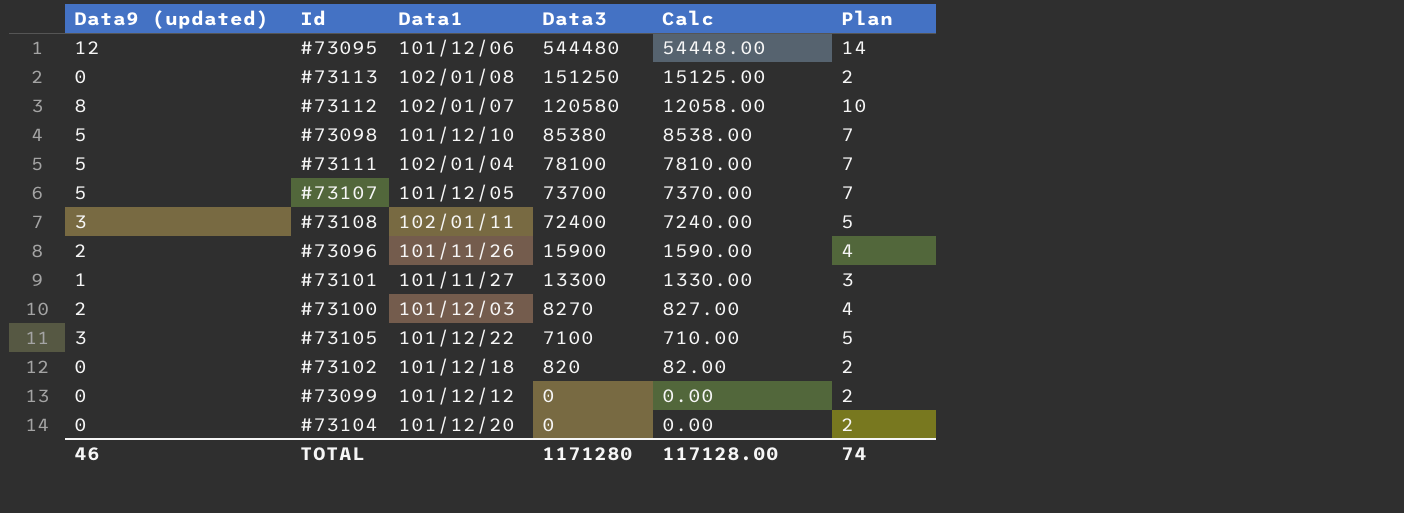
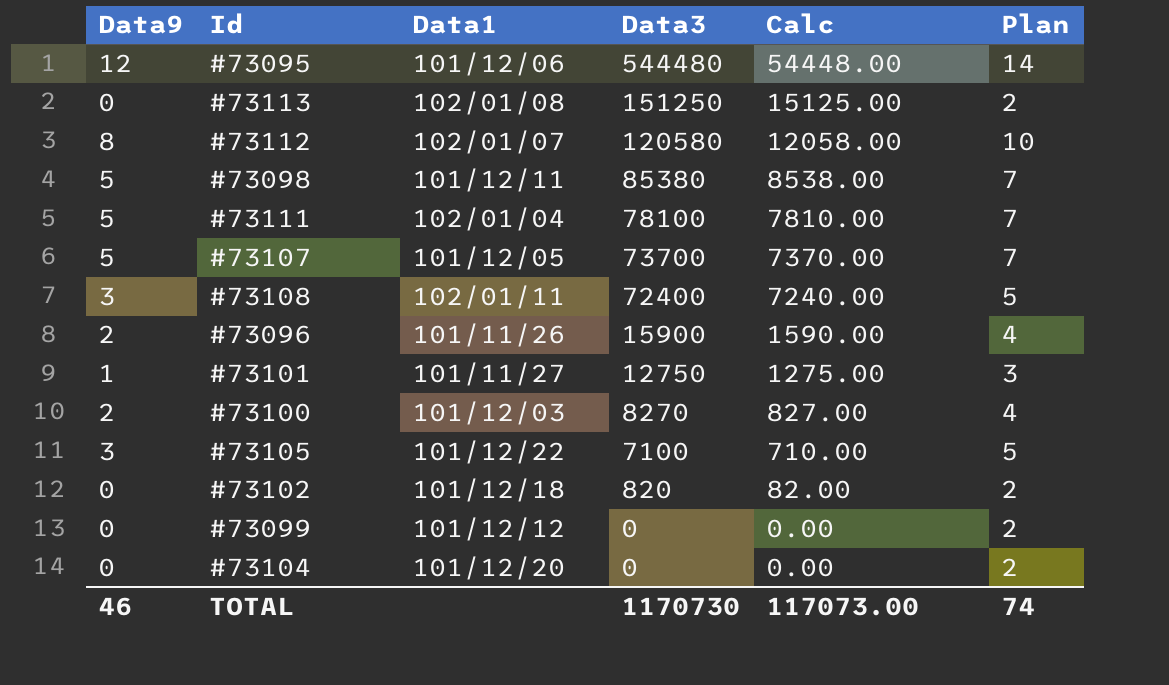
column name: Data9 (updated) -> Data9
#73098 | Data1: 101/12/10 -> 101/12/11
#73101 | Data3: 13300 -> 12750
#73101 | Calc: 1330.00 -> 1275.00
TOTAL | Data3: 1171280 -> 1170730
TOTAL | Calc: 117128.00 -> 117073.00

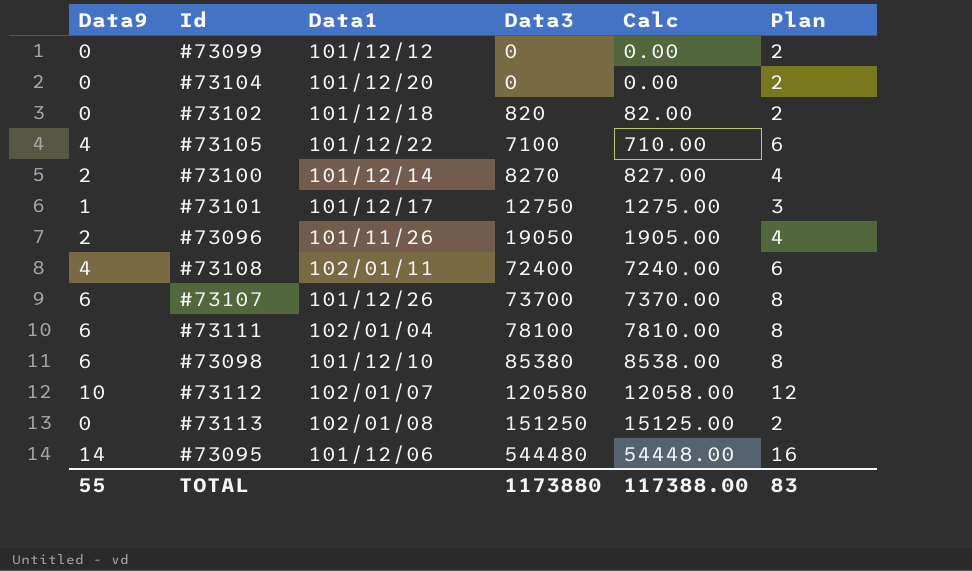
row order: Data3 descending -> Data3 ascending
#73105 | Data9: 3 -> 4
#73105 | Plan: 5 -> 6
#73100 | Data1: 101/12/03 -> 101/12/14
#73101 | Data1: 101/11/27 -> 101/12/17
#73096 | Data3: 15900 -> 19050
#73096 | Calc: 1590.00 -> 1905.00
#73108 | Data9: 3 -> 4
#73108 | Plan: 5 -> 6
#73107 | Data9: 5 -> 6
#73107 | Data1: 101/12/05 -> 101/12/26
#73107 | Plan: 7 -> 8
#73111 | Data9: 5 -> 6
#73111 | Plan: 7 -> 8
#73098 | Data9: 5 -> 6
#73098 | Data1: 101/12/11 -> 101/12/10
#73098 | Plan: 7 -> 8
#73112 | Data9: 8 -> 10
#73112 | Plan: 10 -> 12
#73095 | Data9: 12 -> 14
#73095 | Plan: 14 -> 16
TOTAL | Data9: 46 -> 55
TOTAL | Data3: 1170730 -> 1173880
TOTAL | Calc: 117073.00 -> 117388.00
TOTAL | Plan: 74 -> 83

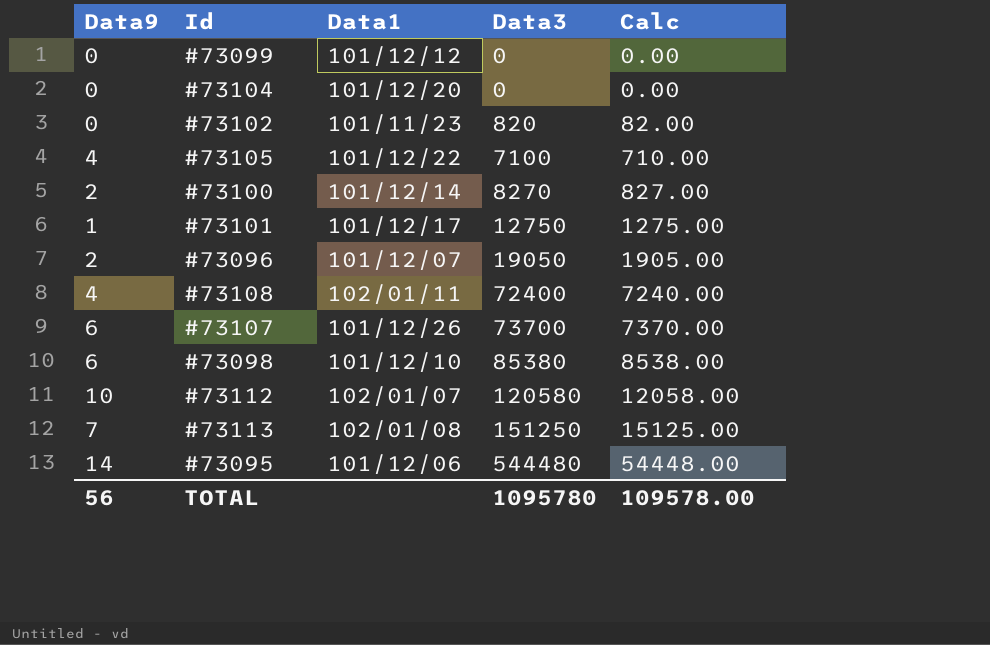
column Plan | formula: [Data9] + 2 -> none
row #73111: 6 | 102/01/04 | 78100 | 7810.00 | 8 -> none
#73102 | Data1: 101/12/18 -> 101/11/23
#73096 | Data1: 101/11/26 -> 101/12/07
#73113 | Data9: 0 -> 7
TOTAL | Data9: 55 -> 56
TOTAL | Data3: 1173880 -> 1095780
TOTAL | Calc: 117388.00 -> 109578.00

